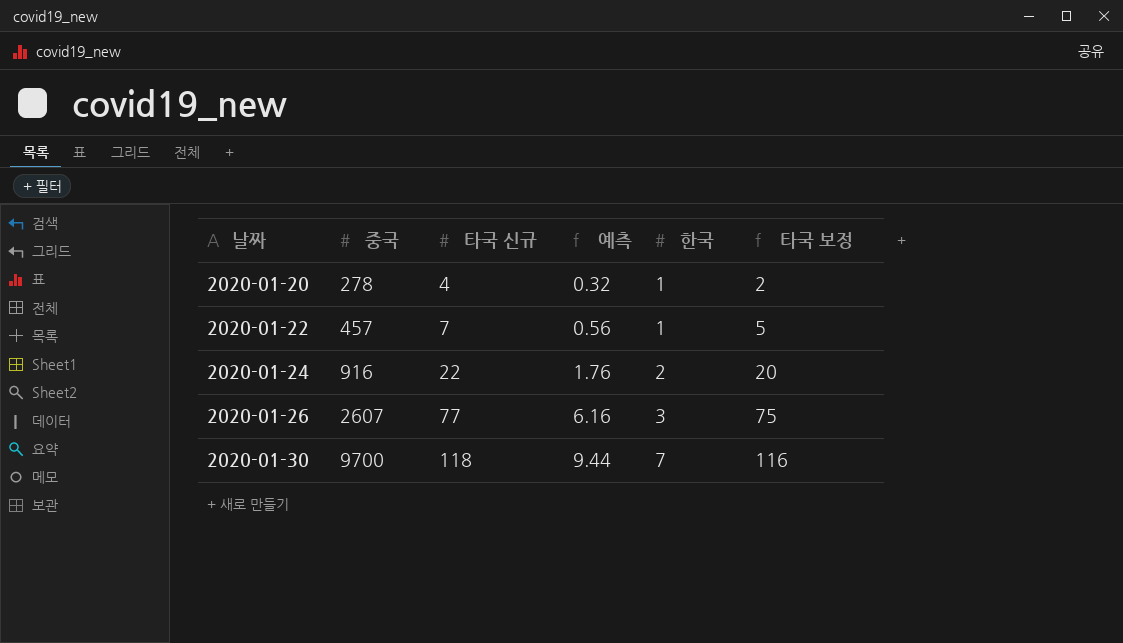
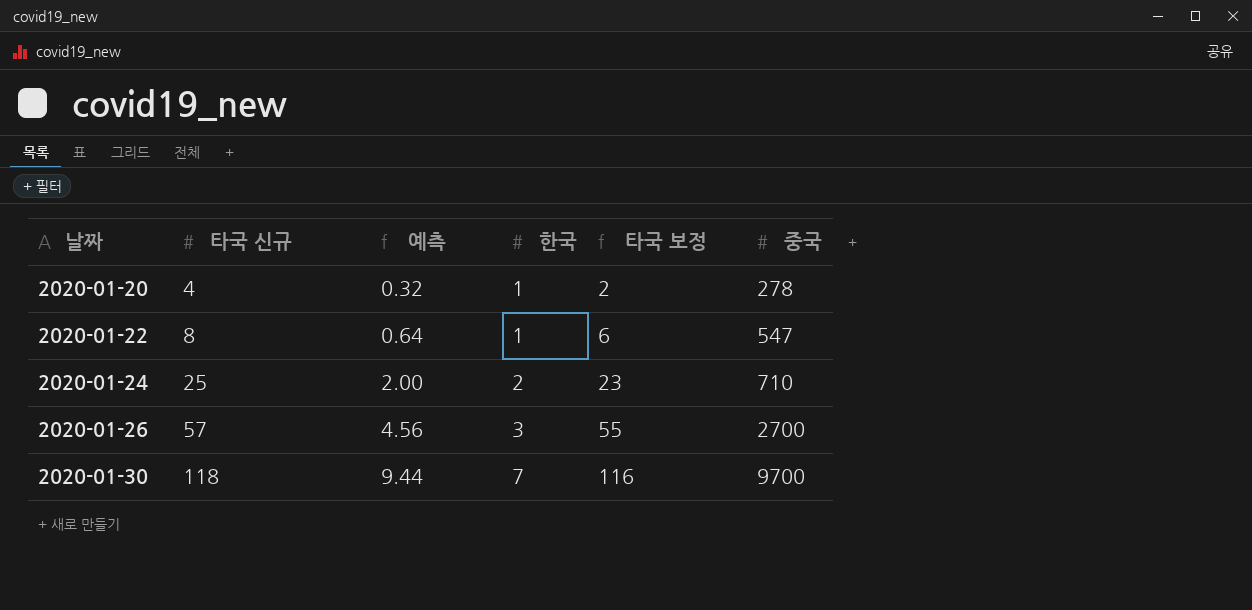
column 중국 | position: 2 -> 6
2020-01-22 | 타국 신규: 7 -> 8
2020-01-22 | 예측: 0.56 -> 0.64
2020-01-22 | 타국 보정: 5 -> 6
2020-01-22 | 중국: 457 -> 547
2020-01-24 | 타국 신규: 22 -> 25
2020-01-24 | 예측: 1.76 -> 2.00
2020-01-24 | 타국 보정: 20 -> 23
2020-01-24 | 중국: 916 -> 710
2020-01-26 | 타국 신규: 77 -> 57
2020-01-26 | 예측: 6.16 -> 4.56
2020-01-26 | 타국 보정: 75 -> 55
2020-01-26 | 중국: 2607 -> 2700

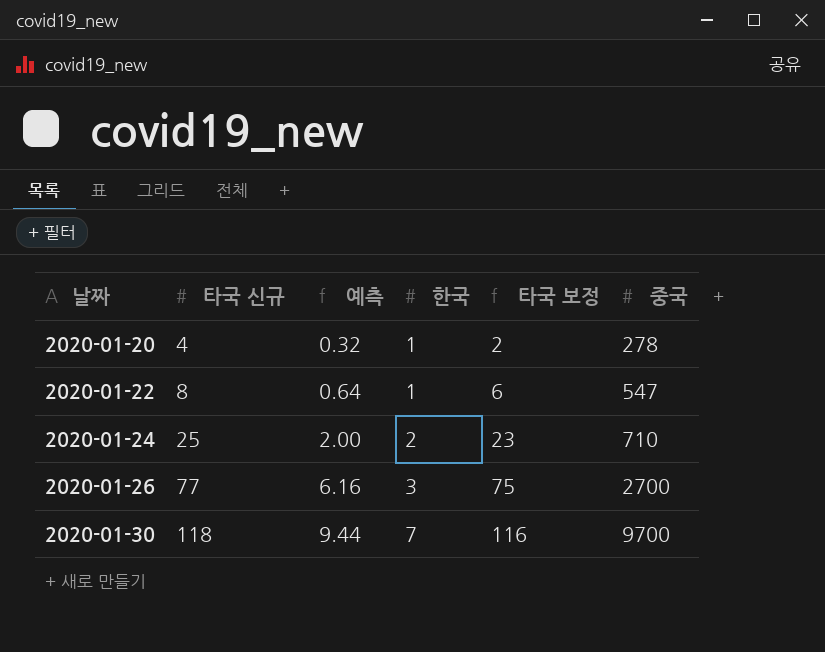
2020-01-26 | 타국 신규: 57 -> 77
2020-01-26 | 예측: 4.56 -> 6.16
2020-01-26 | 타국 보정: 55 -> 75

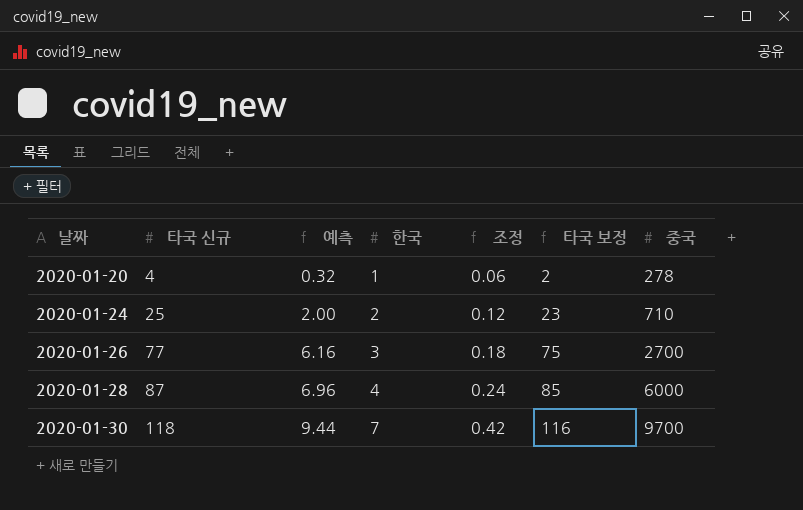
column 조정 | formula: none -> [한국] * 0.06
row 2020-01-22: 8 | 0.64 | 1 | 6 | 547 -> none
row 2020-01-28: none -> 87 | 6.96 | 4 | 0.24 | 85 | 6000

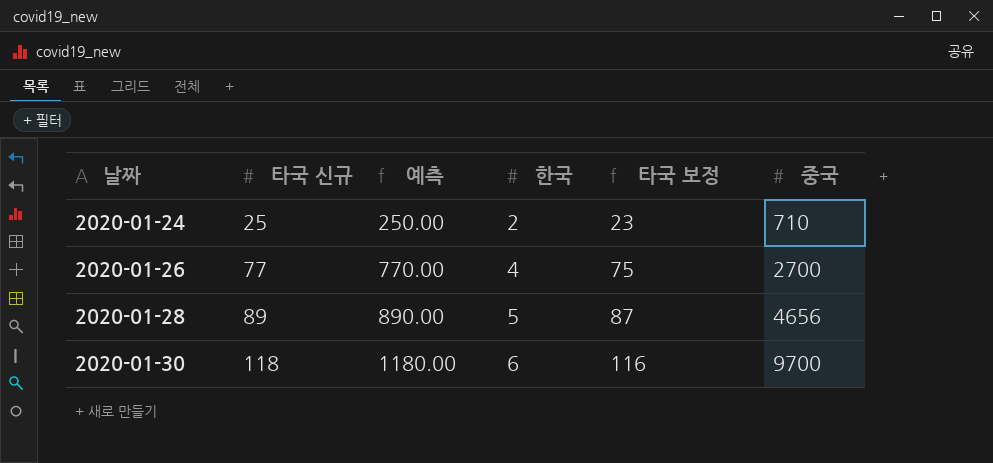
column 조정 | formula: [한국] * 0.06 -> none
column 예측 | formula: [타국 신규] * 0.08 -> [타국 신규] * 10
row 2020-01-20: 4 | 0.32 | 1 | 0.06 | 2 | 278 -> none
2020-01-26 | 한국: 3 -> 4
2020-01-28 | 타국 신규: 87 -> 89
2020-01-28 | 한국: 4 -> 5
2020-01-28 | 타국 보정: 85 -> 87
2020-01-28 | 중국: 6000 -> 4656
2020-01-30 | 한국: 7 -> 6

